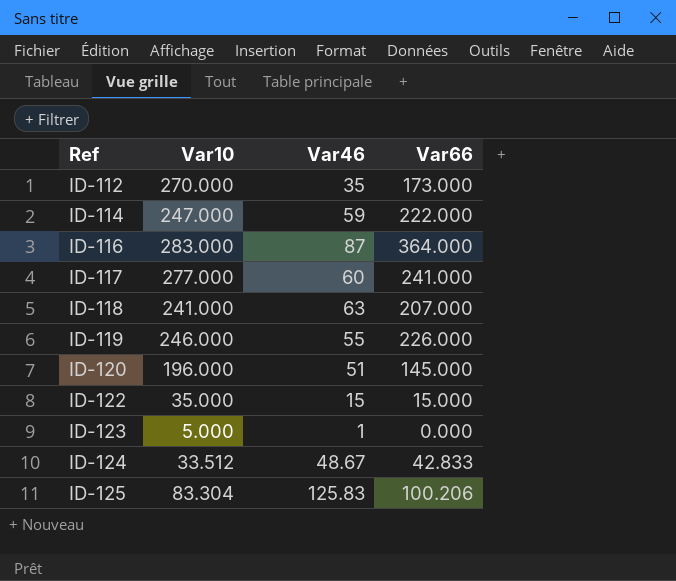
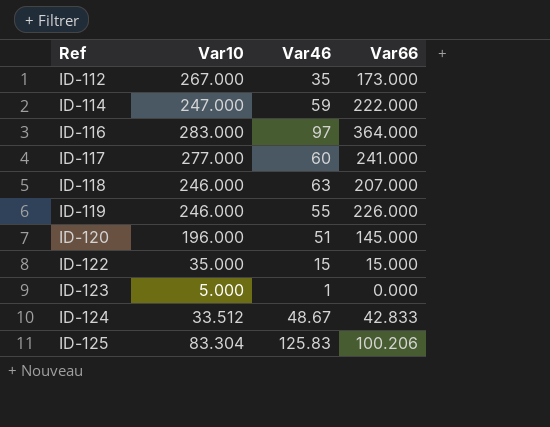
ID-112 | Var10: 270.000 -> 267.000
ID-116 | Var46: 87 -> 97
ID-118 | Var10: 241.000 -> 246.000

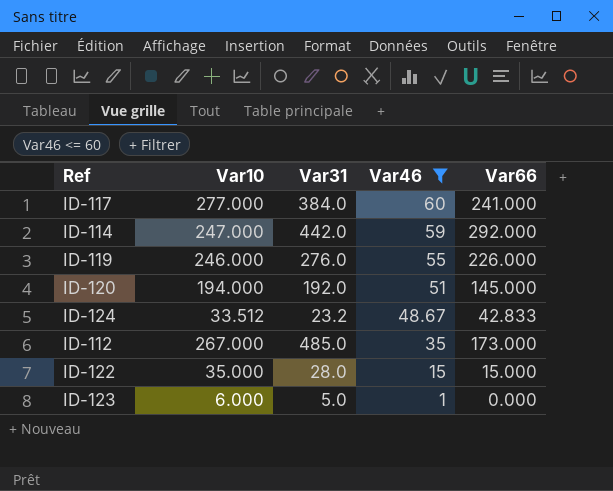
filter: none -> Var46 <= 60
row order: Ref ascending -> Var46 descending
column Var31 | position: none -> 3
ID-114 | Var66: 222.000 -> 292.000
ID-120 | Var10: 196.000 -> 194.000
ID-123 | Var10: 5.000 -> 6.000

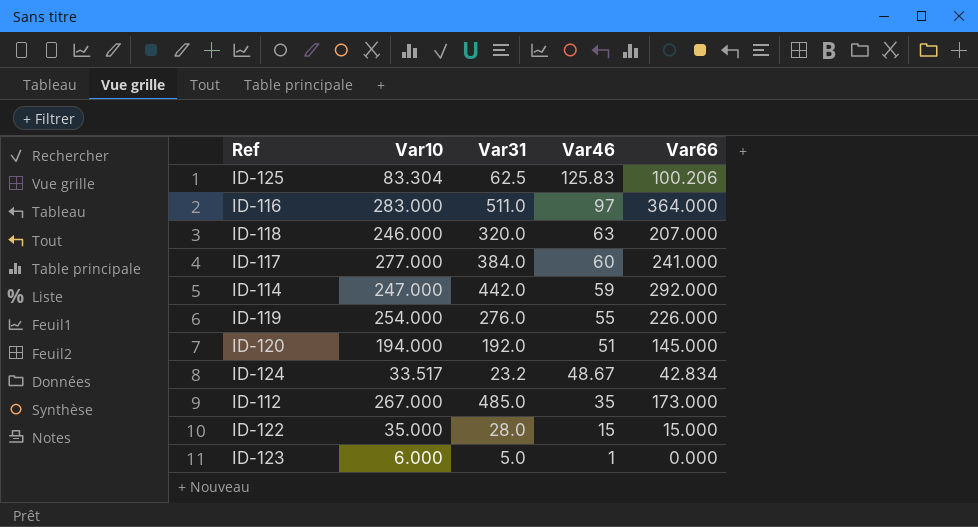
filter: Var46 <= 60 -> none
ID-119 | Var10: 246.000 -> 254.000
ID-124 | Var10: 33.512 -> 33.517
ID-124 | Var66: 42.833 -> 42.834

